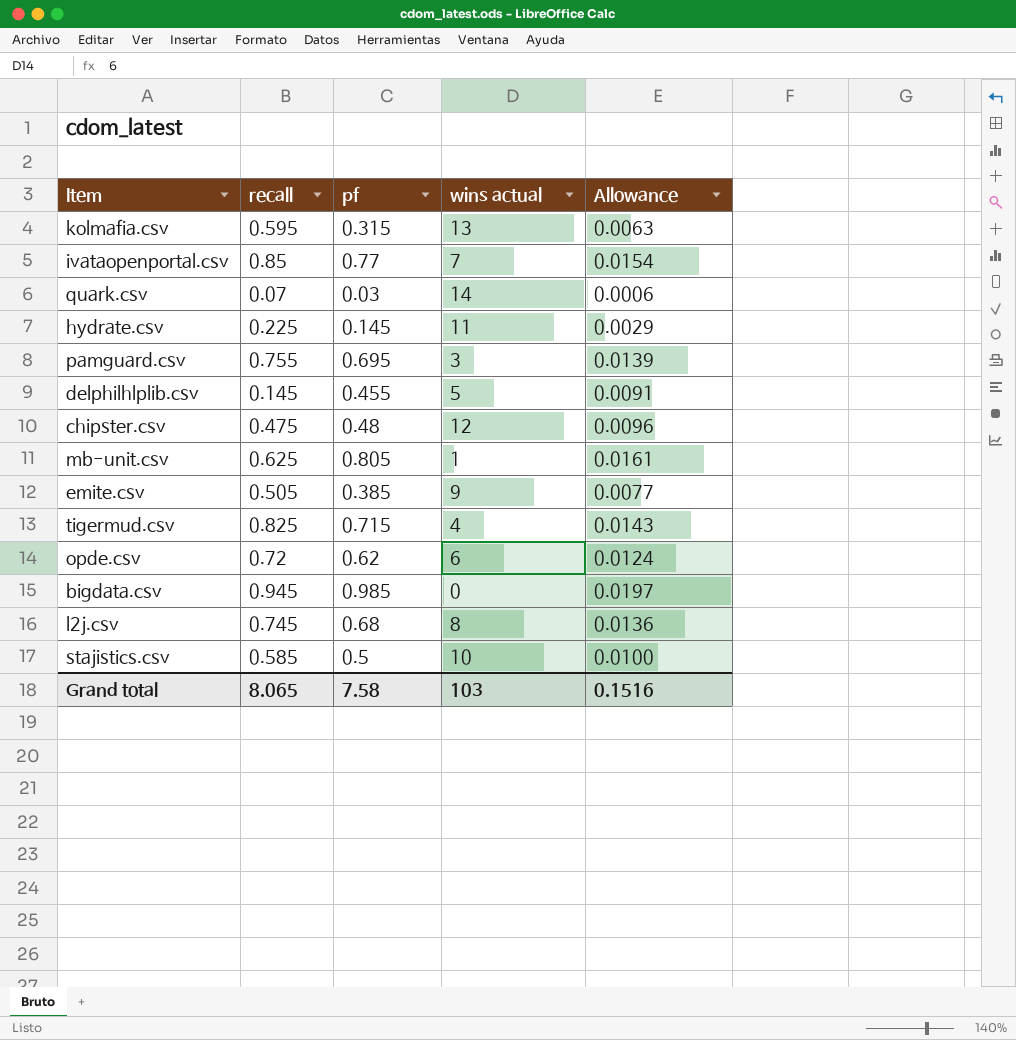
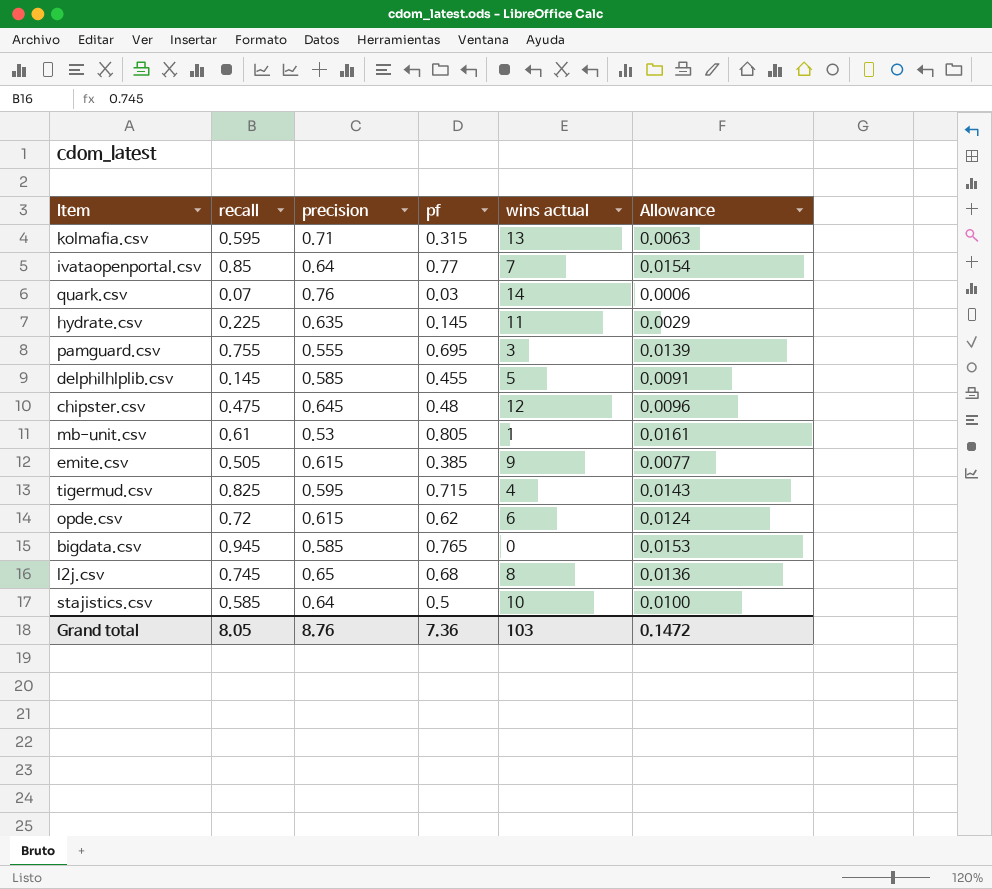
column precision | position: none -> 3
mb-unit.csv | recall: 0.625 -> 0.61
bigdata.csv | pf: 0.985 -> 0.765
bigdata.csv | Allowance: 0.0197 -> 0.0153
Grand total | recall: 8.065 -> 8.05
Grand total | pf: 7.58 -> 7.36
Grand total | Allowance: 0.1516 -> 0.1472

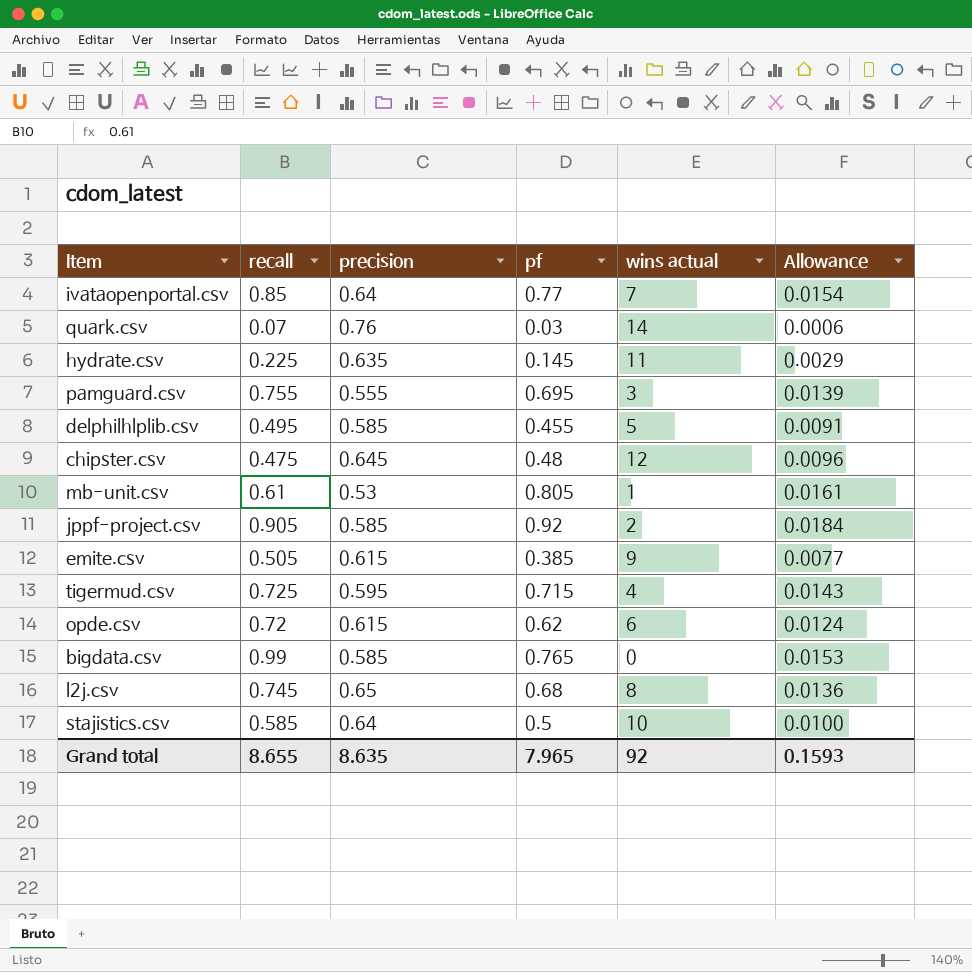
row kolmafia.csv: 0.595 | 0.71 | 0.315 | 13 | 0.0063 -> none
delphilhlplib.csv | recall: 0.145 -> 0.495
row jppf-project.csv: none -> 0.905 | 0.585 | 0.92 | 2 | 0.0184
tigermud.csv | recall: 0.825 -> 0.725
bigdata.csv | recall: 0.945 -> 0.99
Grand total | recall: 8.05 -> 8.655
Grand total | precision: 8.76 -> 8.635
Grand total | pf: 7.36 -> 7.965
Grand total | wins actual: 103 -> 92
Grand total | Allowance: 0.1472 -> 0.1593

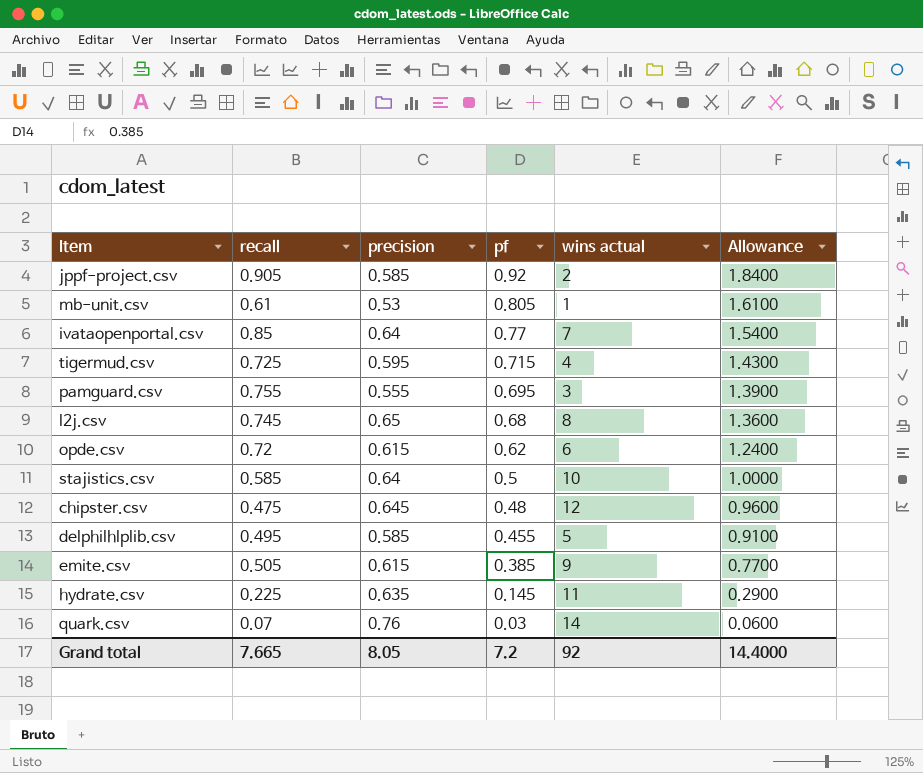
row order: none -> pf descending
column Allowance | formula: [pf] * 0.02 -> [pf] * 2
row bigdata.csv: 0.99 | 0.585 | 0.765 | 0 | 0.0153 -> none
Grand total | recall: 8.655 -> 7.665
Grand total | precision: 8.635 -> 8.05
Grand total | pf: 7.965 -> 7.2
Grand total | Allowance: 0.1593 -> 14.4000

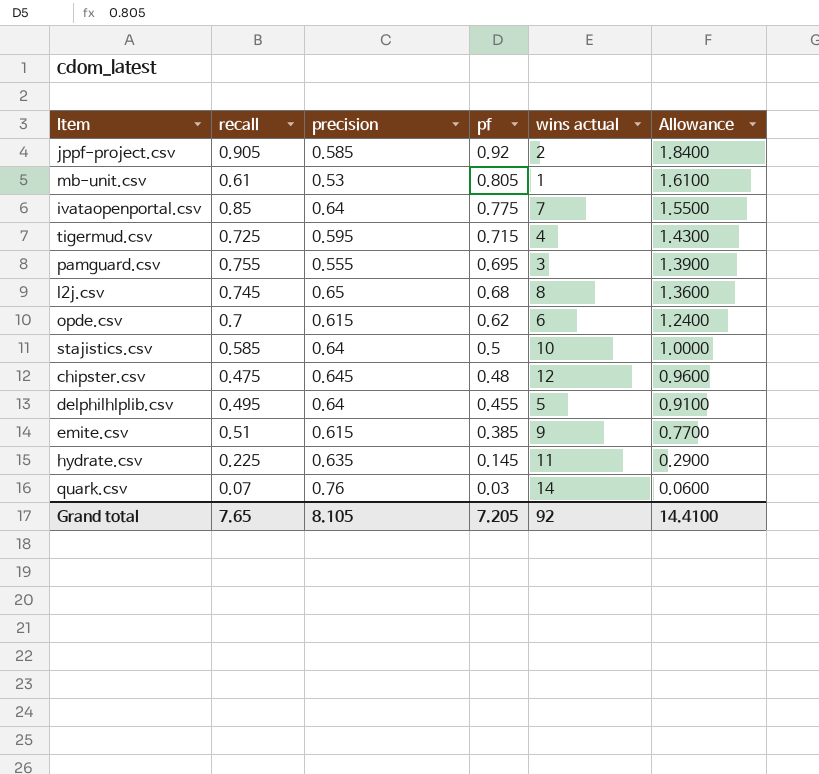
ivataopenportal.csv | pf: 0.77 -> 0.775
ivataopenportal.csv | Allowance: 1.5400 -> 1.5500
opde.csv | recall: 0.72 -> 0.7
delphilhlplib.csv | precision: 0.585 -> 0.64
emite.csv | recall: 0.505 -> 0.51
Grand total | recall: 7.665 -> 7.65
Grand total | precision: 8.05 -> 8.105
Grand total | pf: 7.2 -> 7.205
Grand total | Allowance: 14.4000 -> 14.4100

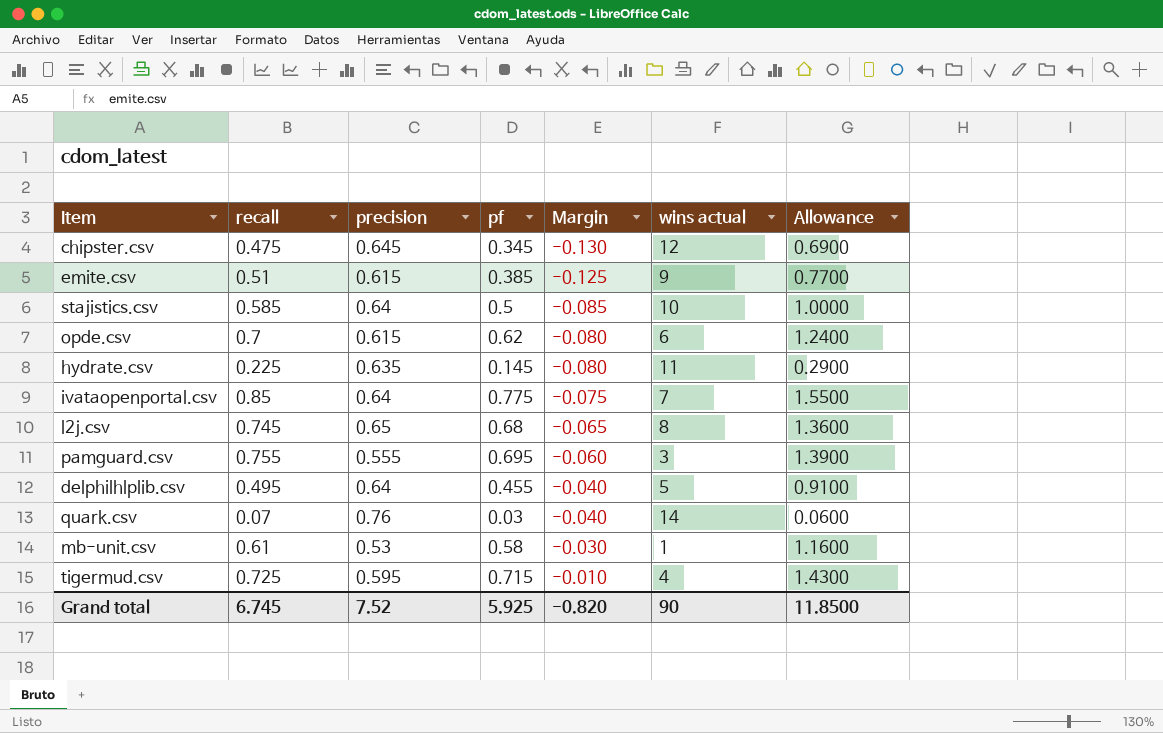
row order: pf descending -> Margin ascending
column Margin | formula: none -> [pf] - [recall]
row jppf-project.csv: 0.905 | 0.585 | 0.92 | 2 | 1.8400 -> none
chipster.csv | pf: 0.48 -> 0.345
chipster.csv | Allowance: 0.9600 -> 0.6900
mb-unit.csv | pf: 0.805 -> 0.58
mb-unit.csv | Allowance: 1.6100 -> 1.1600
Grand total | recall: 7.65 -> 6.745
Grand total | precision: 8.105 -> 7.52
Grand total | pf: 7.205 -> 5.925
Grand total | wins actual: 92 -> 90
Grand total | Allowance: 14.4100 -> 11.8500

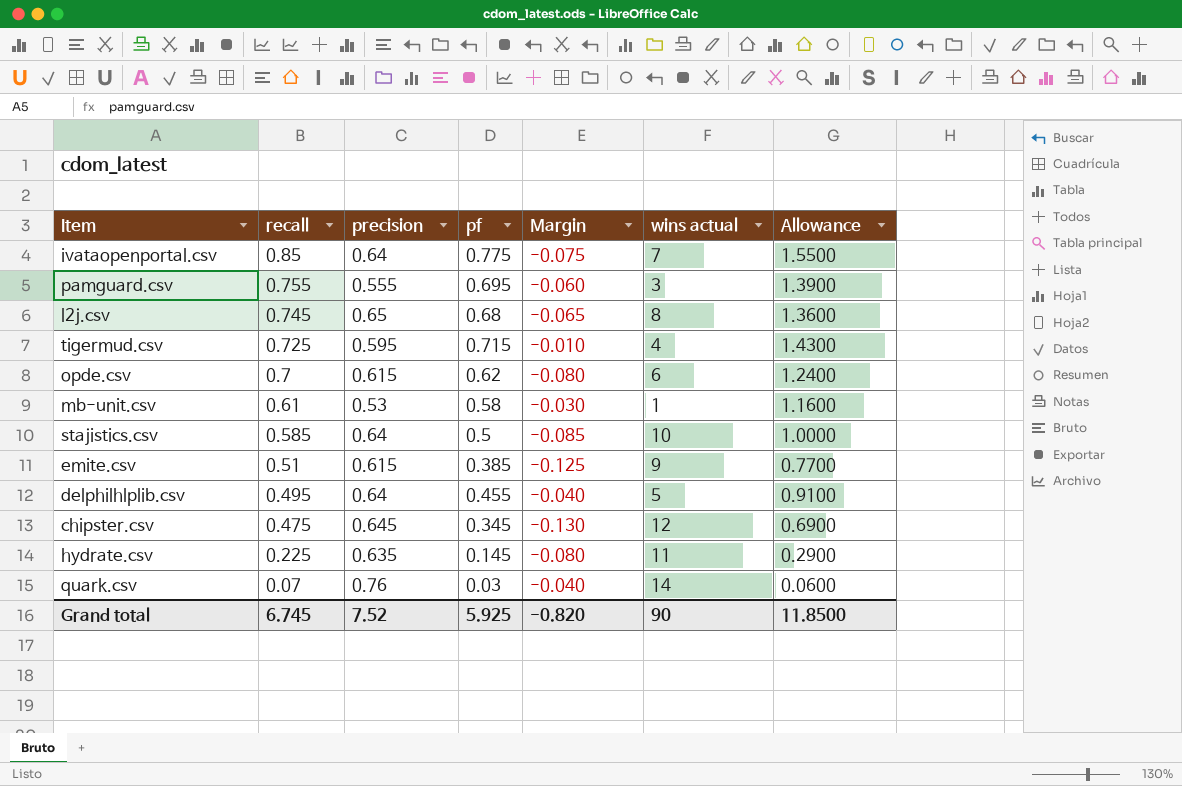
row order: Margin ascending -> recall descending

